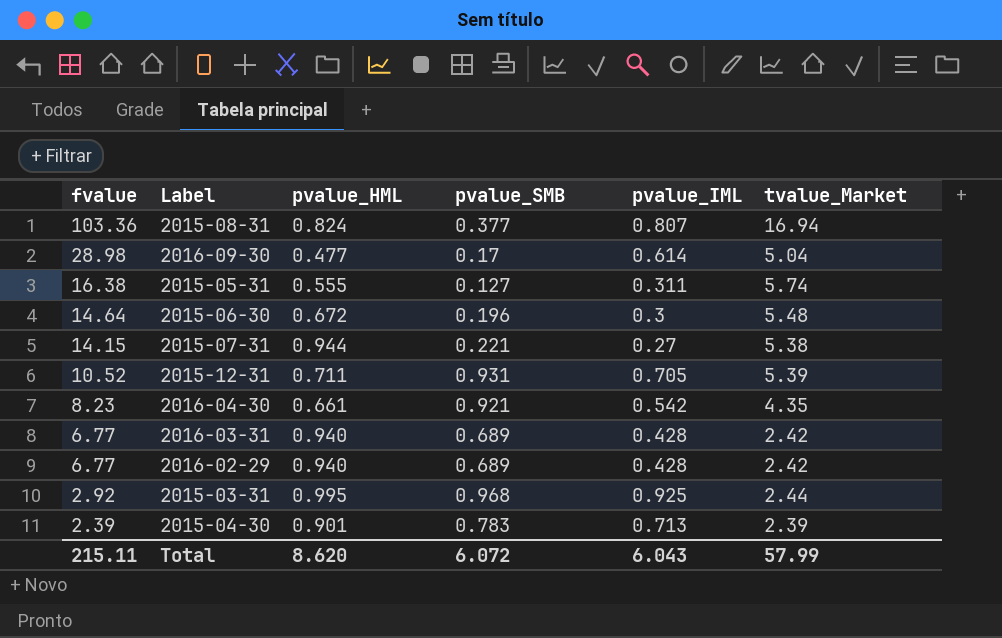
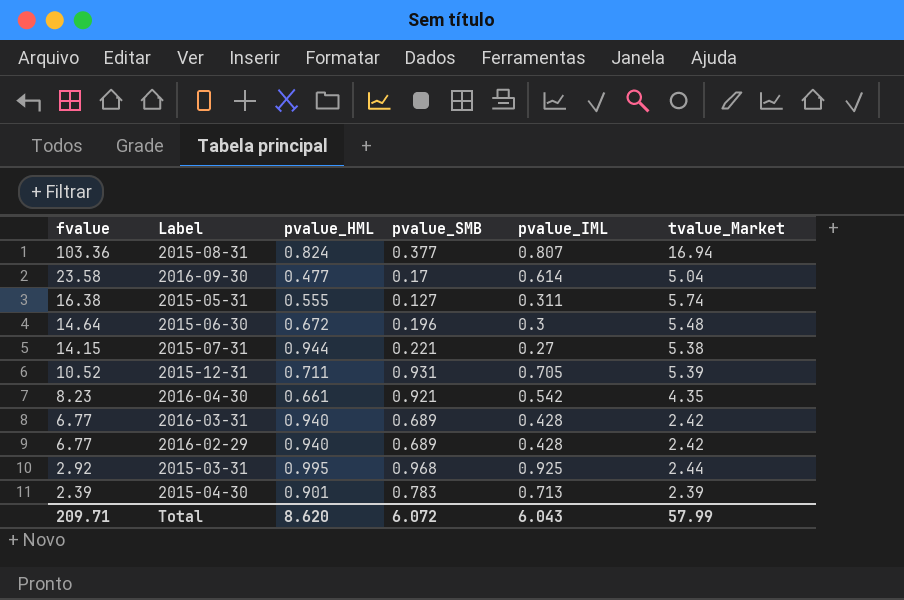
2016-09-30 | fvalue: 28.98 -> 23.58
Total | fvalue: 215.11 -> 209.71

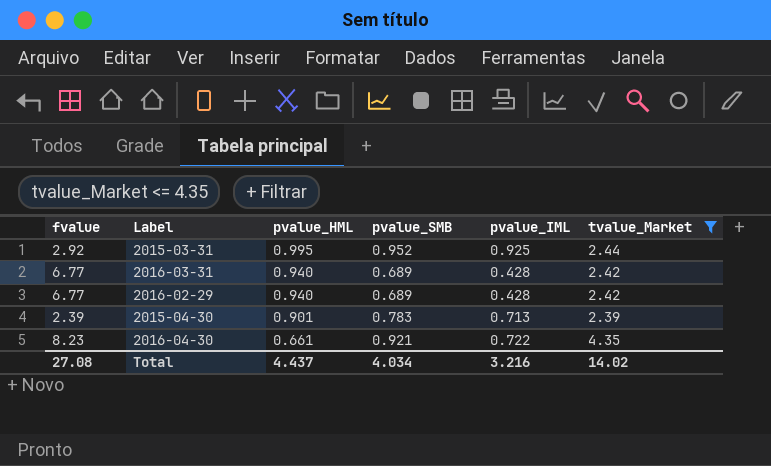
filter: none -> tvalue_Market <= 4.35
row order: fvalue descending -> pvalue_HML descending
2015-03-31 | pvalue_SMB: 0.968 -> 0.952
2016-04-30 | pvalue_IML: 0.542 -> 0.722
Total | fvalue: 209.71 -> 27.08
Total | pvalue_HML: 8.620 -> 4.437
Total | pvalue_SMB: 6.072 -> 4.034
Total | pvalue_IML: 6.043 -> 3.216
Total | tvalue_Market: 57.99 -> 14.02

